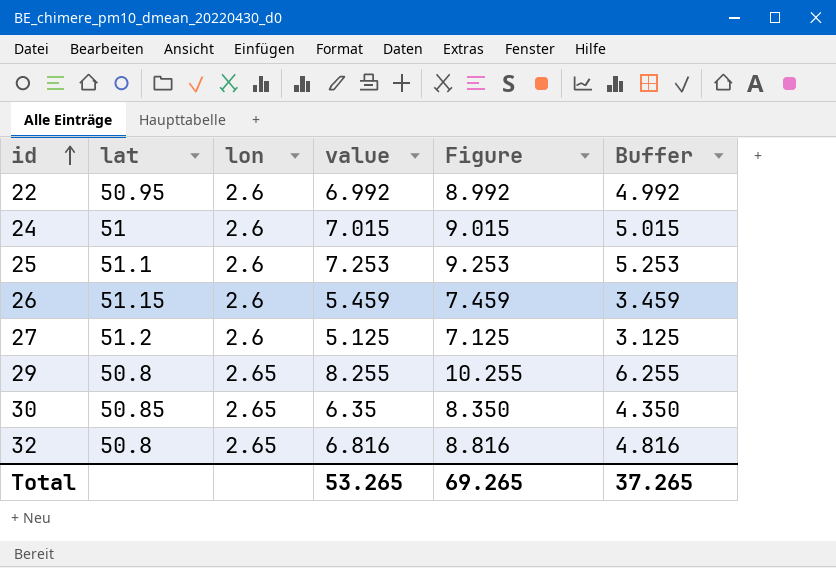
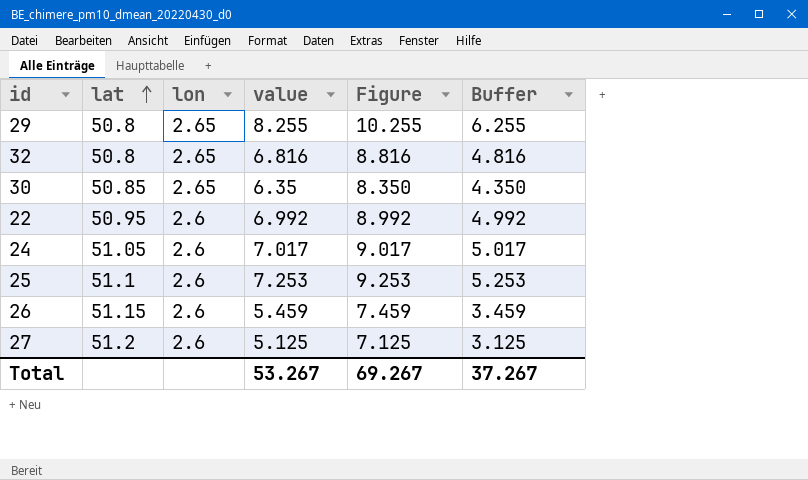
row order: id ascending -> lat ascending
24 | lat: 51 -> 51.05
24 | value: 7.015 -> 7.017
24 | Figure: 9.015 -> 9.017
24 | Buffer: 5.015 -> 5.017
Total | value: 53.265 -> 53.267
Total | Figure: 69.265 -> 69.267
Total | Buffer: 37.265 -> 37.267

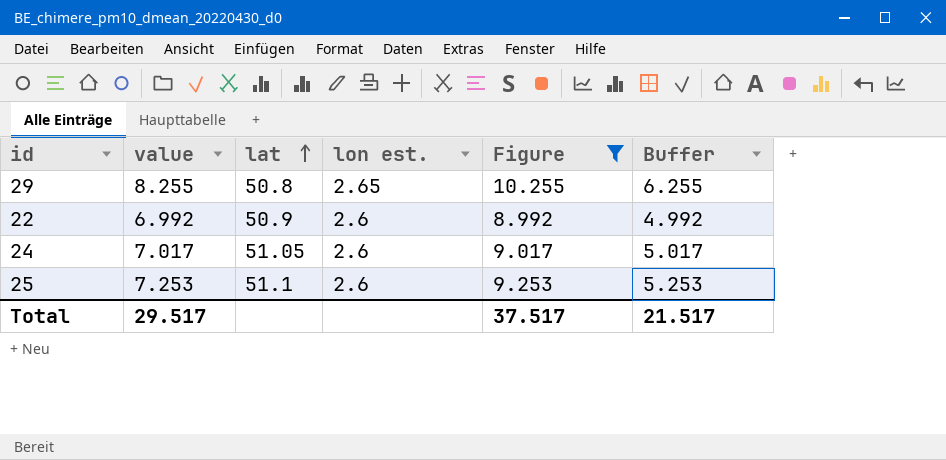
filter: none -> Figure >= 8.992
column value | position: 4 -> 2
column name: lon -> lon est.
22 | lat: 50.95 -> 50.9
Total | value: 53.267 -> 29.517
Total | Figure: 69.267 -> 37.517
Total | Buffer: 37.267 -> 21.517

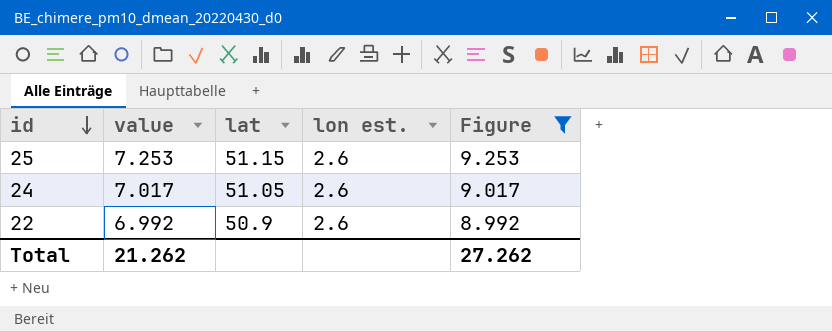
row order: lat ascending -> id descending
column Buffer | formula: [value] - 2 -> none
row 29: 8.255 | 50.8 | 2.65 | 10.255 | 6.255 -> none
25 | lat: 51.1 -> 51.15
Total | value: 29.517 -> 21.262
Total | Figure: 37.517 -> 27.262

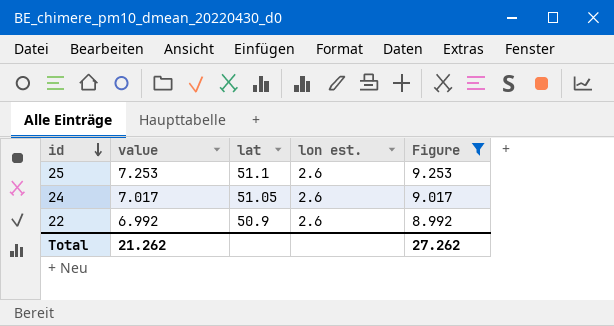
25 | lat: 51.15 -> 51.1

